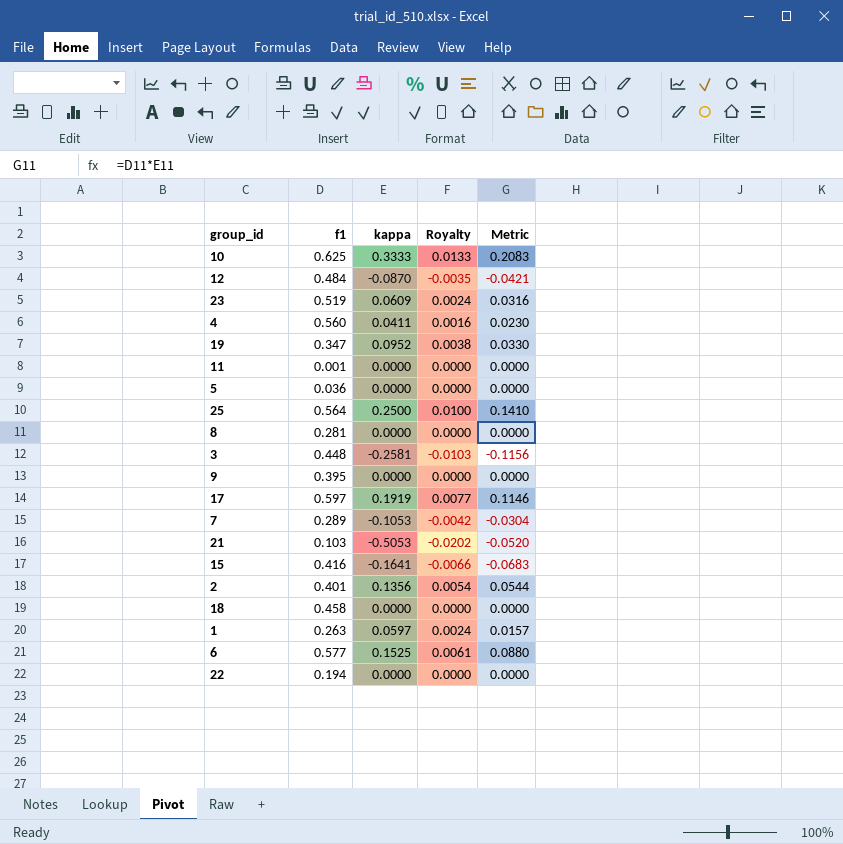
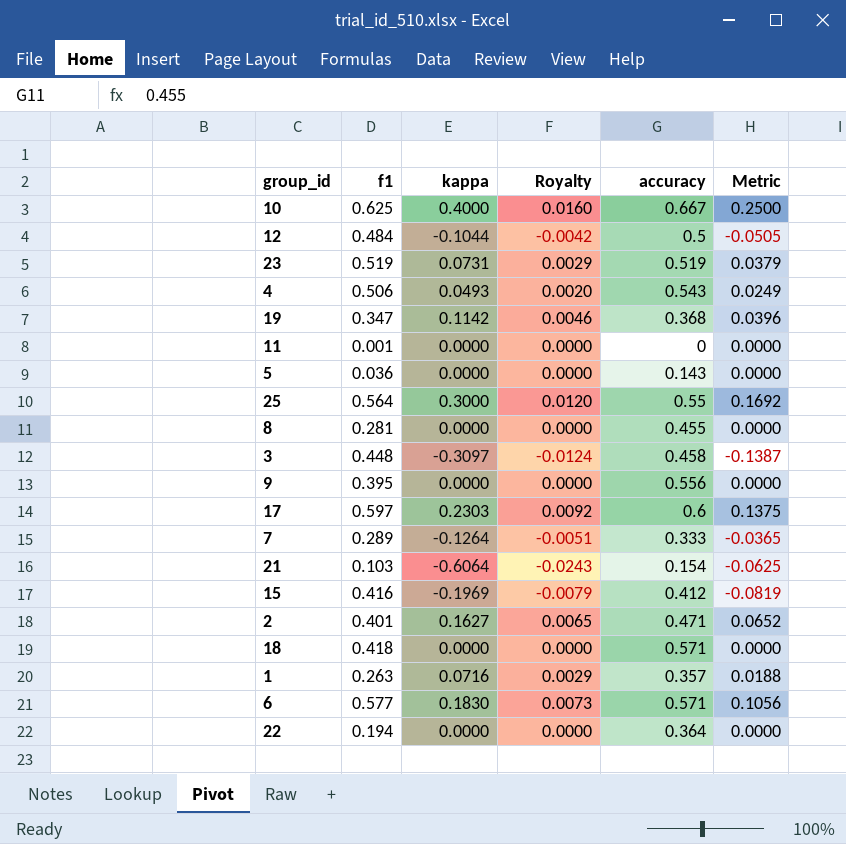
column accuracy | position: none -> 5
10 | kappa: 0.3333 -> 0.4000
10 | Royalty: 0.0133 -> 0.0160
10 | Metric: 0.2083 -> 0.2500
12 | kappa: -0.0870 -> -0.1044
12 | Royalty: -0.0035 -> -0.0042
12 | Metric: -0.0421 -> -0.0505
23 | kappa: 0.0609 -> 0.0731
23 | Royalty: 0.0024 -> 0.0029
23 | Metric: 0.0316 -> 0.0379
4 | f1: 0.560 -> 0.506
4 | kappa: 0.0411 -> 0.0493
4 | Royalty: 0.0016 -> 0.0020
4 | Metric: 0.0230 -> 0.0249
19 | kappa: 0.0952 -> 0.1142
19 | Royalty: 0.0038 -> 0.0046
19 | Metric: 0.0330 -> 0.0396
25 | kappa: 0.2500 -> 0.3000
25 | Royalty: 0.0100 -> 0.0120
25 | Metric: 0.1410 -> 0.1692
3 | kappa: -0.2581 -> -0.3097
3 | Royalty: -0.0103 -> -0.0124
3 | Metric: -0.1156 -> -0.1387
17 | kappa: 0.1919 -> 0.2303
17 | Royalty: 0.0077 -> 0.0092
17 | Metric: 0.1146 -> 0.1375
7 | kappa: -0.1053 -> -0.1264
7 | Royalty: -0.0042 -> -0.0051
7 | Metric: -0.0304 -> -0.0365
21 | kappa: -0.5053 -> -0.6064
21 | Royalty: -0.0202 -> -0.0243
21 | Metric: -0.0520 -> -0.0625
15 | kappa: -0.1641 -> -0.1969
15 | Royalty: -0.0066 -> -0.0079
15 | Metric: -0.0683 -> -0.0819
2 | kappa: 0.1356 -> 0.1627
2 | Royalty: 0.0054 -> 0.0065
2 | Metric: 0.0544 -> 0.0652
18 | f1: 0.458 -> 0.418
1 | kappa: 0.0597 -> 0.0716
1 | Royalty: 0.0024 -> 0.0029
1 | Metric: 0.0157 -> 0.0188
6 | kappa: 0.1525 -> 0.1830
6 | Royalty: 0.0061 -> 0.0073
6 | Metric: 0.0880 -> 0.1056

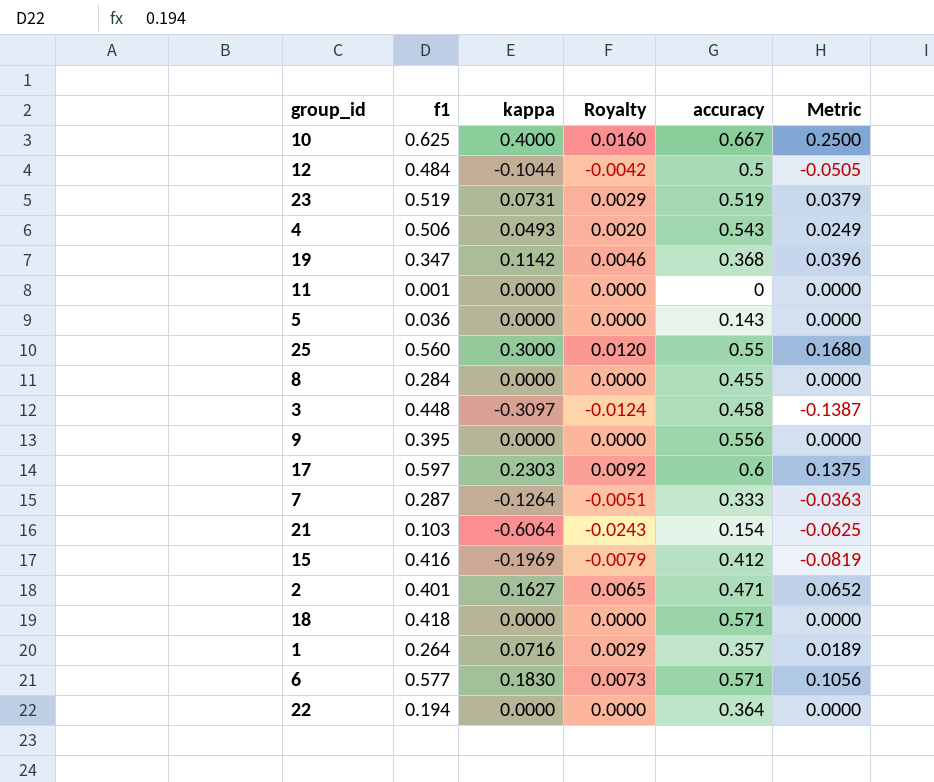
25 | f1: 0.564 -> 0.560
25 | Metric: 0.1692 -> 0.1680
8 | f1: 0.281 -> 0.284
7 | f1: 0.289 -> 0.287
7 | Metric: -0.0365 -> -0.0363
1 | f1: 0.263 -> 0.264
1 | Metric: 0.0188 -> 0.0189

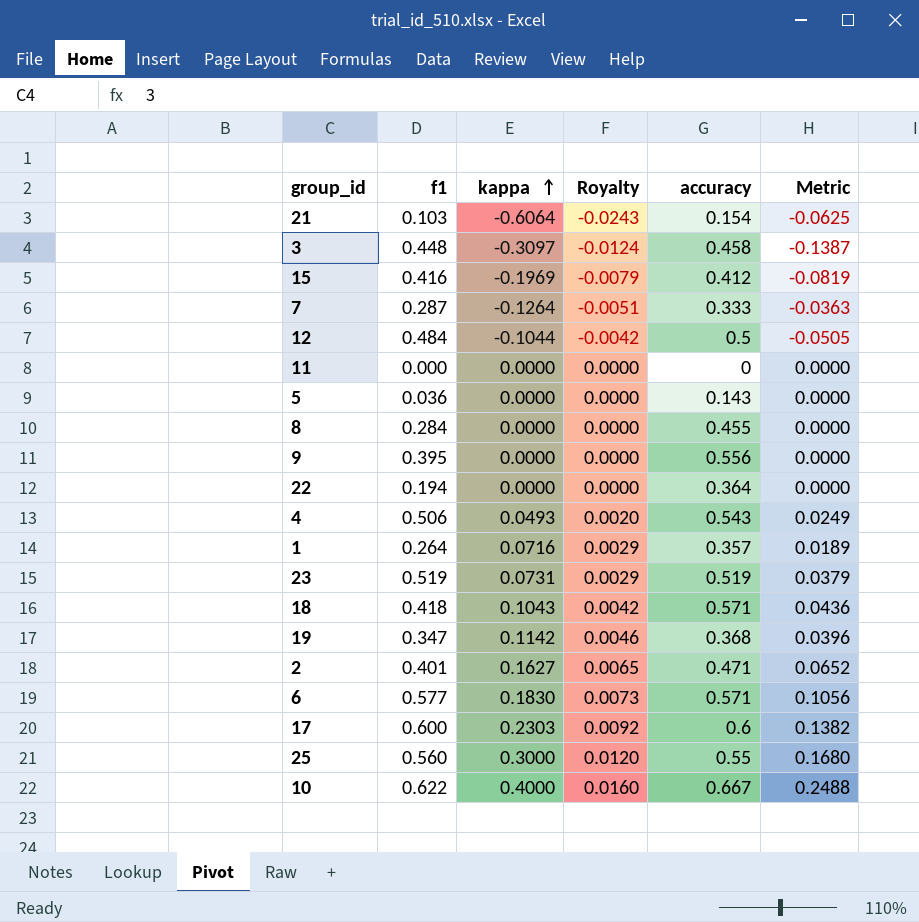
row order: none -> kappa ascending
11 | f1: 0.001 -> 0.000
18 | kappa: 0.0000 -> 0.1043
18 | Royalty: 0.0000 -> 0.0042
18 | Metric: 0.0000 -> 0.0436
17 | f1: 0.597 -> 0.600
17 | Metric: 0.1375 -> 0.1382
10 | f1: 0.625 -> 0.622
10 | Metric: 0.2500 -> 0.2488

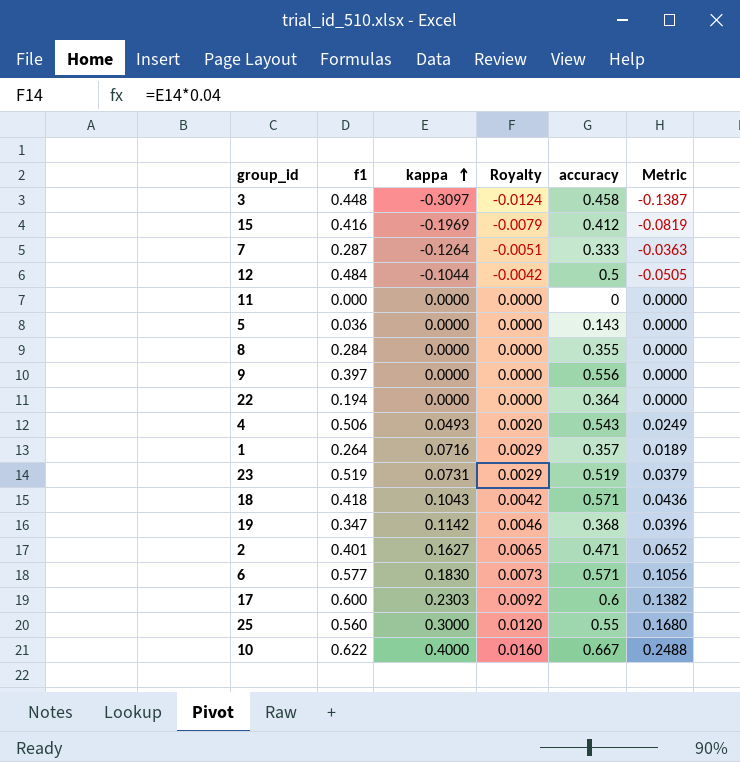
row 21: 0.103 | -0.6064 | -0.0243 | 0.154 | -0.0625 -> none
8 | accuracy: 0.455 -> 0.355
9 | f1: 0.395 -> 0.397

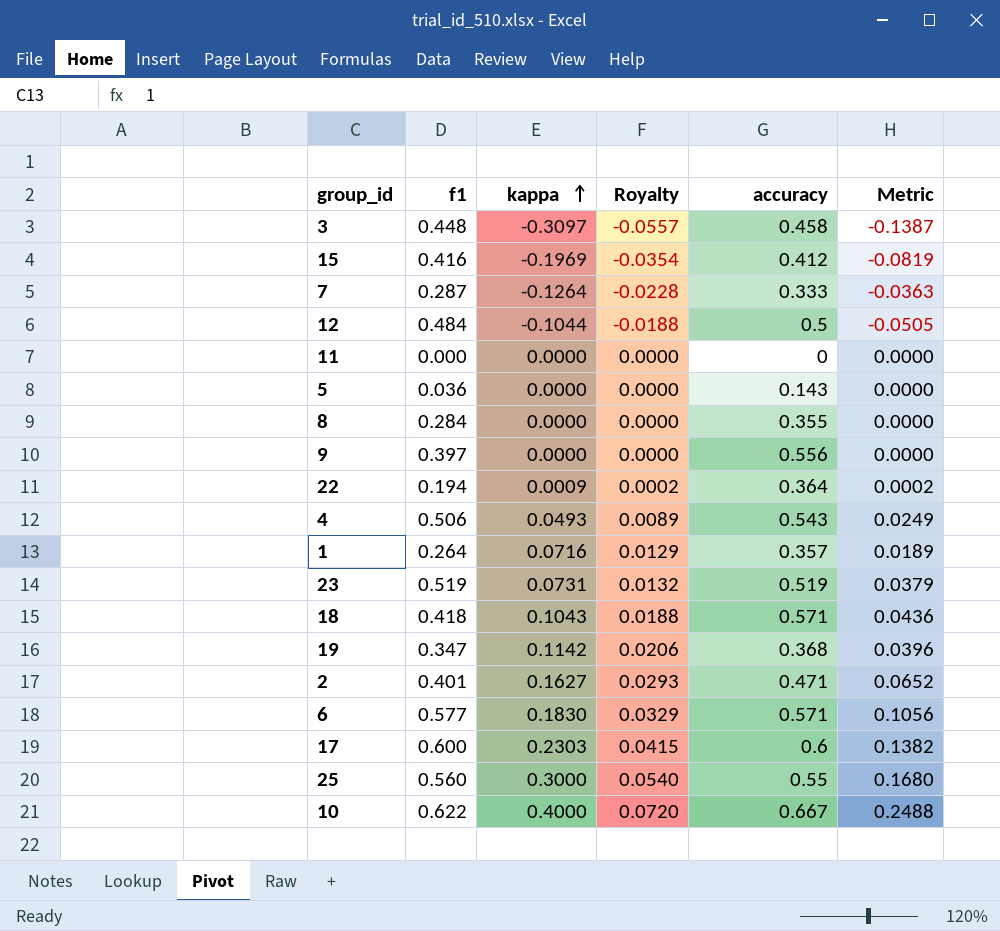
column Royalty | formula: [kappa] * 0.04 -> [kappa] * 0.18
22 | kappa: 0.0000 -> 0.0009
22 | Metric: 0.0000 -> 0.0002

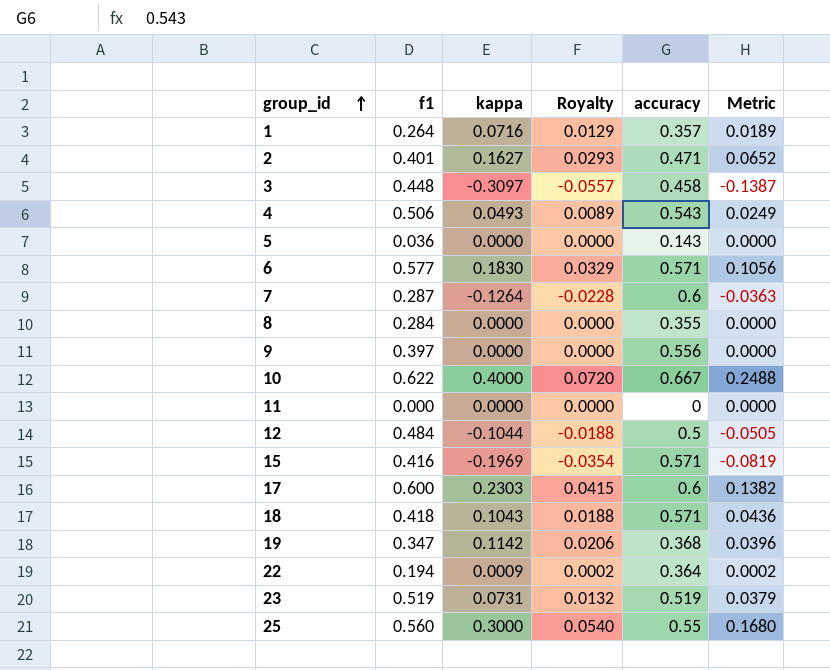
row order: kappa ascending -> group_id ascending
7 | accuracy: 0.333 -> 0.6
15 | accuracy: 0.412 -> 0.571

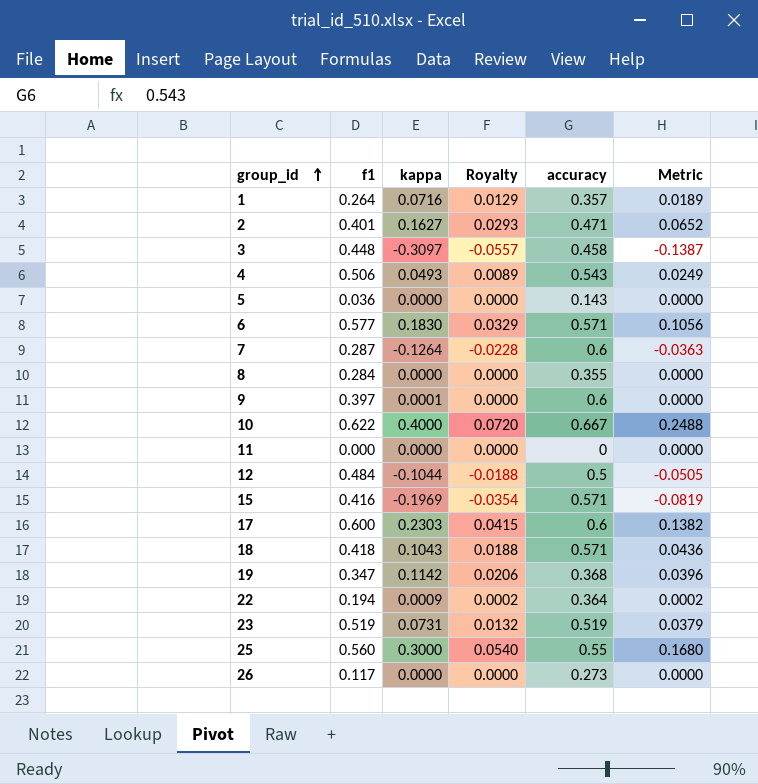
9 | kappa: 0.0000 -> 0.0001
9 | accuracy: 0.556 -> 0.6
row 26: none -> 0.117 | 0.0000 | 0.0000 | 0.273 | 0.0000

